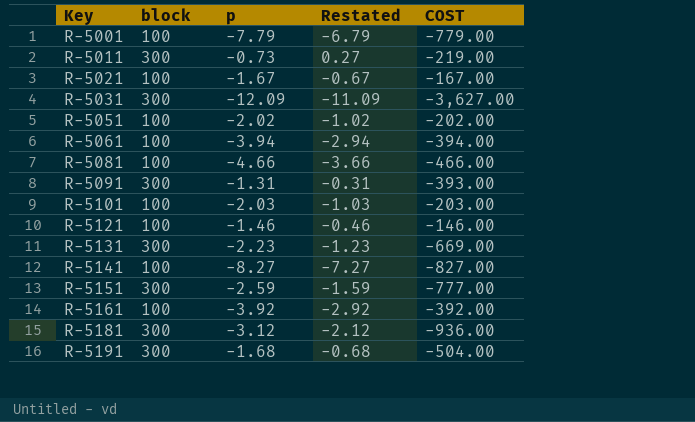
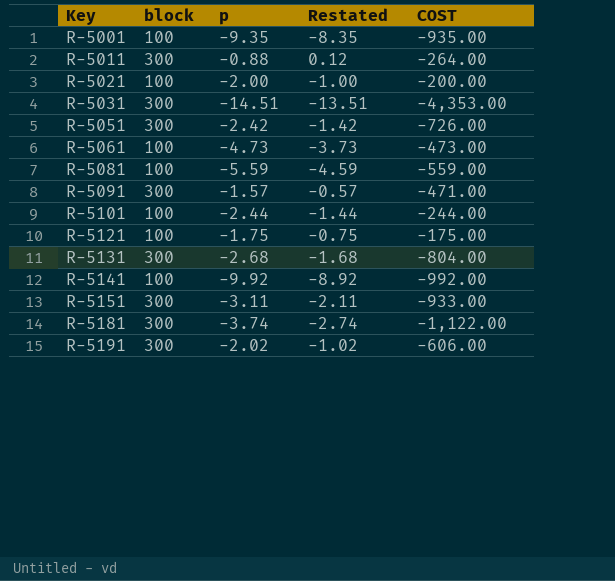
row R-5161: 100 | -3.92 | -2.92 | -392.00 -> none
R-5001 | p: -7.79 -> -9.35
R-5001 | Restated: -6.79 -> -8.35
R-5001 | COST: -779.00 -> -935.00
R-5011 | p: -0.73 -> -0.88
R-5011 | Restated: 0.27 -> 0.12
R-5011 | COST: -219.00 -> -264.00
R-5021 | p: -1.67 -> -2.00
R-5021 | Restated: -0.67 -> -1.00
R-5021 | COST: -167.00 -> -200.00
R-5031 | p: -12.09 -> -14.51
R-5031 | Restated: -11.09 -> -13.51
R-5031 | COST: -3,627.00 -> -4,353.00
R-5051 | block: 100 -> 300
R-5051 | p: -2.02 -> -2.42
R-5051 | Restated: -1.02 -> -1.42
R-5051 | COST: -202.00 -> -726.00
R-5061 | p: -3.94 -> -4.73
R-5061 | Restated: -2.94 -> -3.73
R-5061 | COST: -394.00 -> -473.00
R-5081 | p: -4.66 -> -5.59
R-5081 | Restated: -3.66 -> -4.59
R-5081 | COST: -466.00 -> -559.00
R-5091 | p: -1.31 -> -1.57
R-5091 | Restated: -0.31 -> -0.57
R-5091 | COST: -393.00 -> -471.00
R-5101 | p: -2.03 -> -2.44
R-5101 | Restated: -1.03 -> -1.44
R-5101 | COST: -203.00 -> -244.00
R-5121 | p: -1.46 -> -1.75
R-5121 | Restated: -0.46 -> -0.75
R-5121 | COST: -146.00 -> -175.00
R-5131 | p: -2.23 -> -2.68
R-5131 | Restated: -1.23 -> -1.68
R-5131 | COST: -669.00 -> -804.00
R-5141 | p: -8.27 -> -9.92
R-5141 | Restated: -7.27 -> -8.92
R-5141 | COST: -827.00 -> -992.00
R-5151 | p: -2.59 -> -3.11
R-5151 | Restated: -1.59 -> -2.11
R-5151 | COST: -777.00 -> -933.00
R-5181 | p: -3.12 -> -3.74
R-5181 | Restated: -2.12 -> -2.74
R-5181 | COST: -936.00 -> -1,122.00
R-5191 | p: -1.68 -> -2.02
R-5191 | Restated: -0.68 -> -1.02
R-5191 | COST: -504.00 -> -606.00

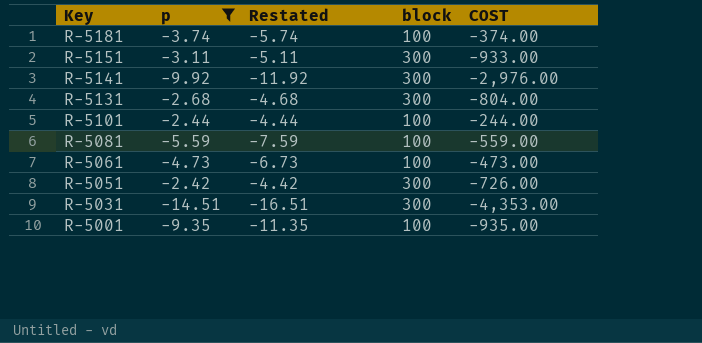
filter: none -> p <= -2.42
row order: Key ascending -> Key descending
column Restated | formula: [p] + 1 -> [p] - 2
column block | position: 2 -> 4
R-5181 | block: 300 -> 100
R-5181 | COST: -1,122.00 -> -374.00
R-5141 | block: 100 -> 300
R-5141 | COST: -992.00 -> -2,976.00

